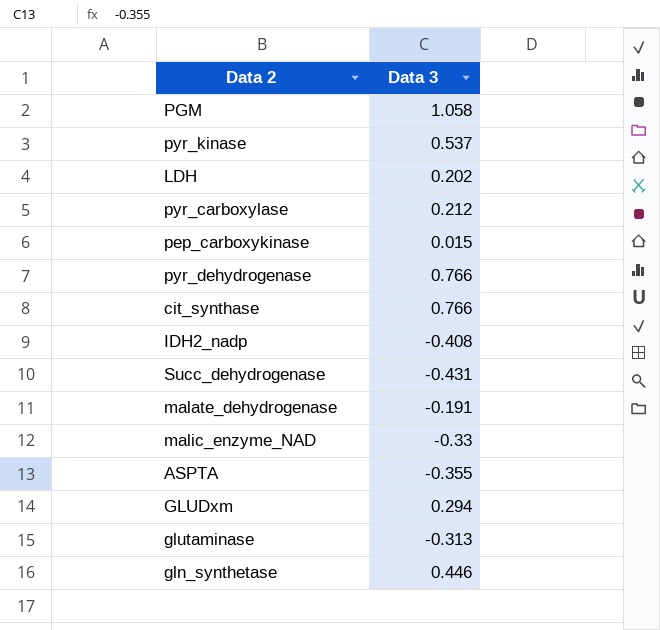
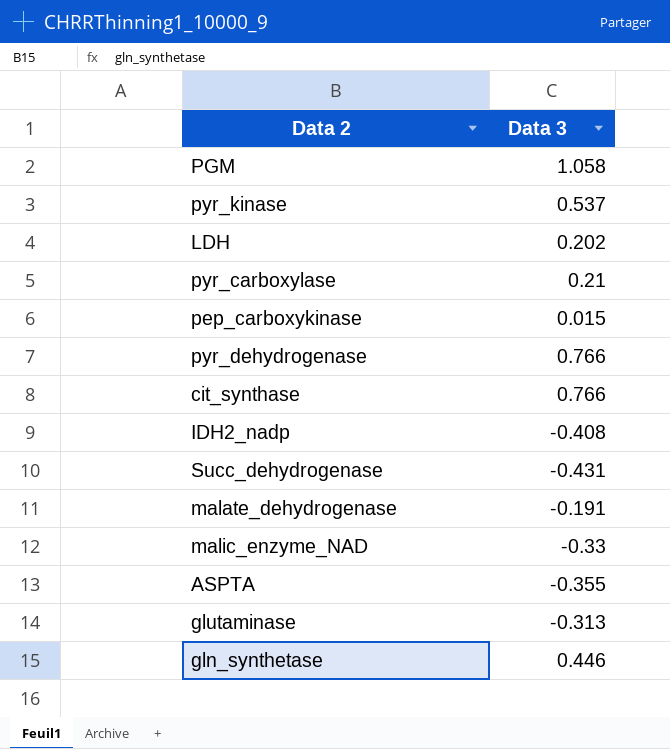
row GLUDxm: 0.294 -> none
pyr_carboxylase | Data 3: 0.212 -> 0.21

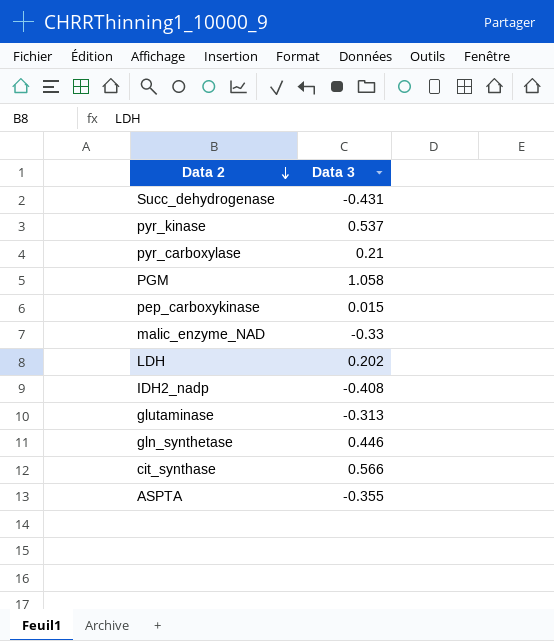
row order: none -> Data 2 descending
row pyr_dehydrogenase: 0.766 -> none
row malate_dehydrogenase: -0.191 -> none
cit_synthase | Data 3: 0.766 -> 0.566

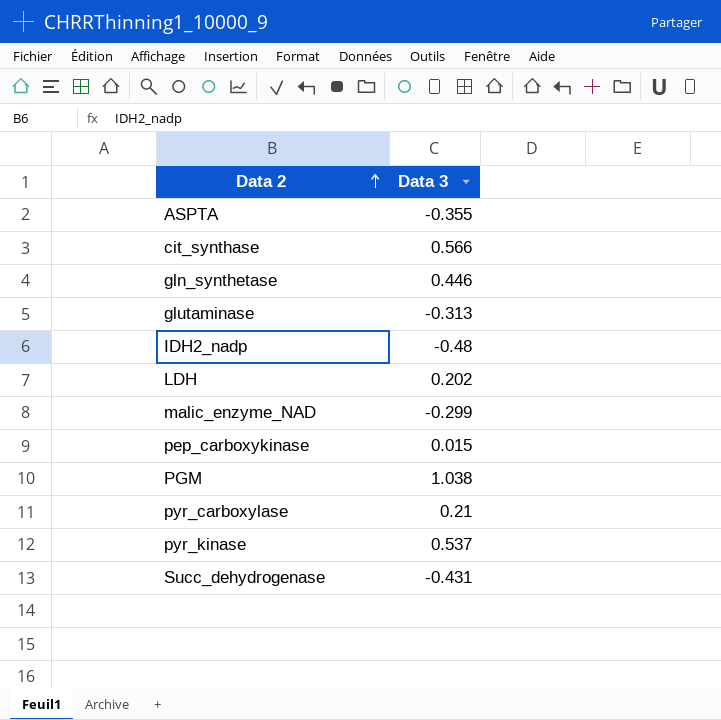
row order: Data 2 descending -> Data 2 ascending
IDH2_nadp | Data 3: -0.408 -> -0.48
malic_enzyme_NAD | Data 3: -0.33 -> -0.299
PGM | Data 3: 1.058 -> 1.038

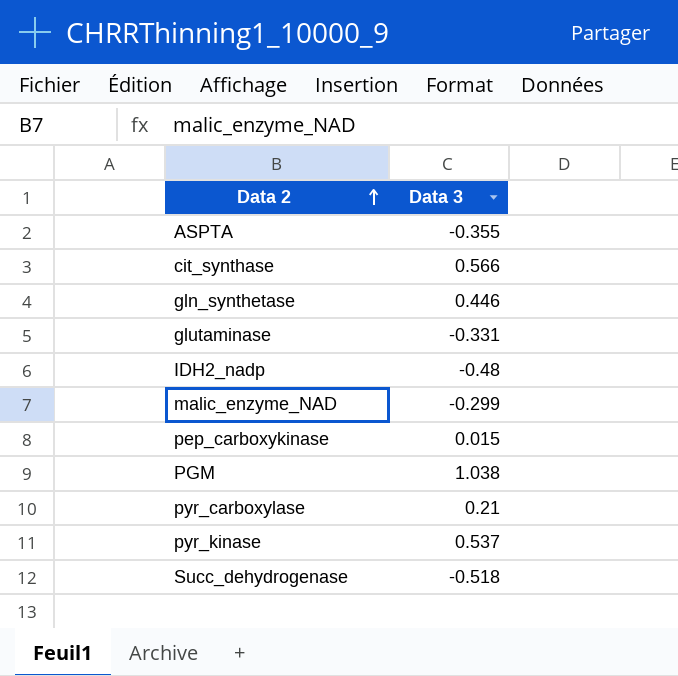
row LDH: 0.202 -> none
glutaminase | Data 3: -0.313 -> -0.331
Succ_dehydrogenase | Data 3: -0.431 -> -0.518

